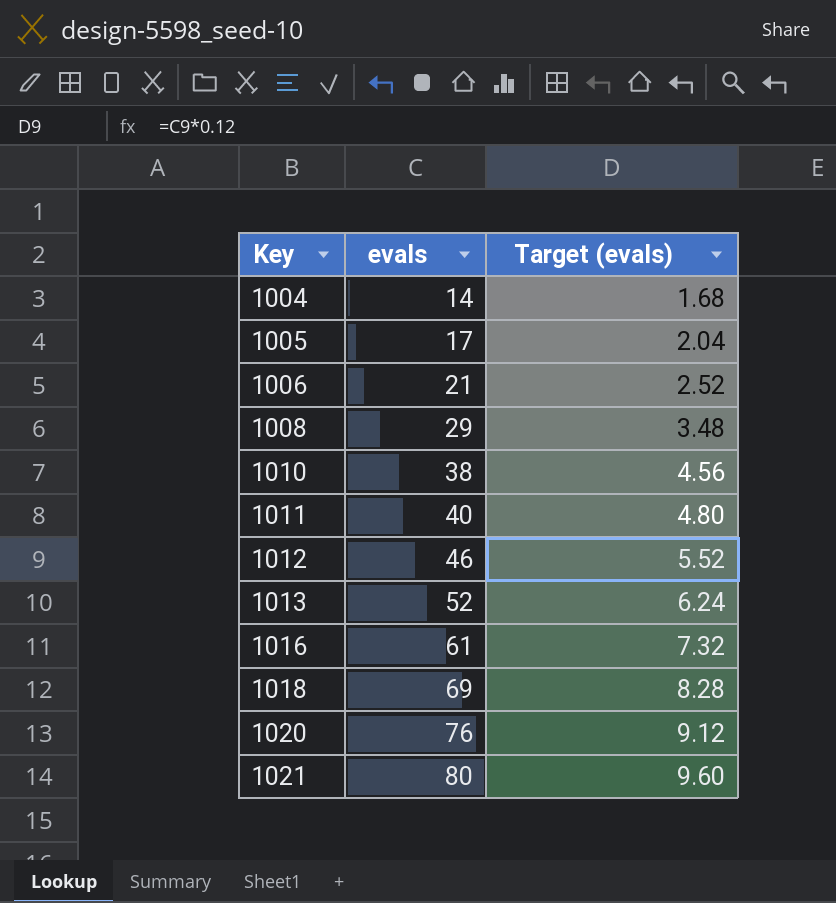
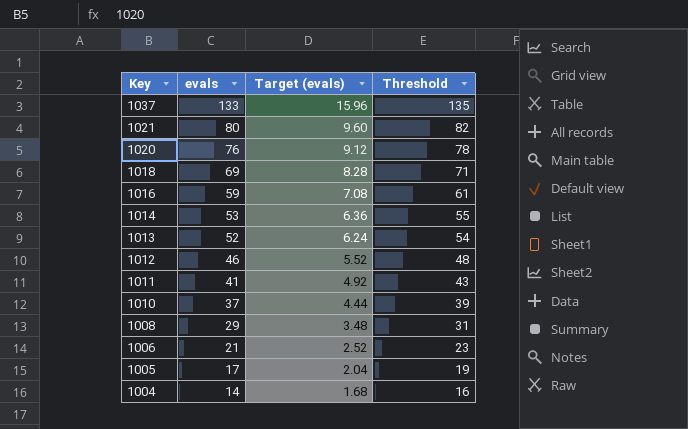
row order: Key ascending -> Key descending
column Threshold | formula: none -> [evals] + 2
row 1037: none -> 133 | 15.96 | 135
1016 | evals: 61 -> 59
1016 | Target (evals): 7.32 -> 7.08
row 1014: none -> 53 | 6.36 | 55
1011 | evals: 40 -> 41
1011 | Target (evals): 4.80 -> 4.92
1010 | evals: 38 -> 37
1010 | Target (evals): 4.56 -> 4.44

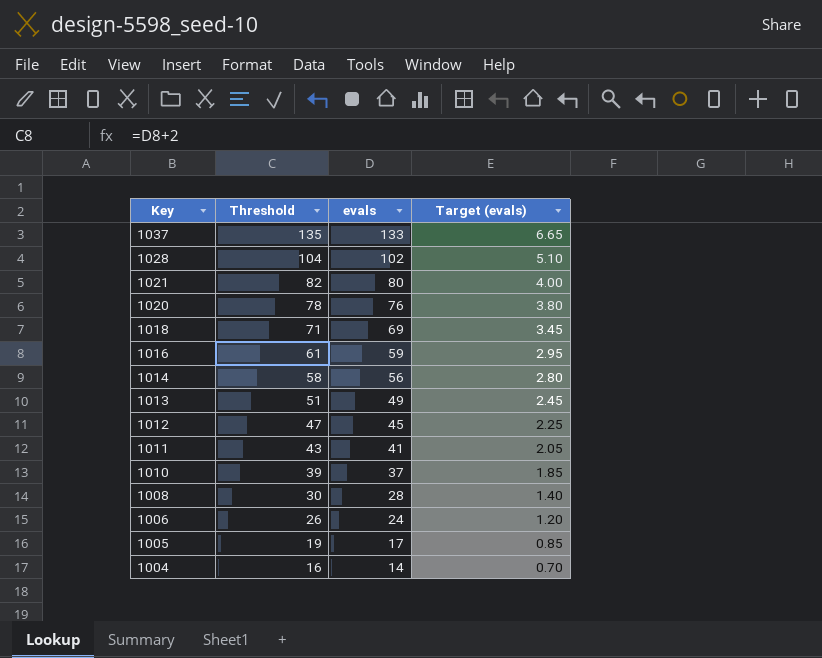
column Threshold | position: 4 -> 2
column Target (evals) | formula: [evals] * 0.12 -> [evals] * 0.05
row 1028: none -> 104 | 102 | 5.10
1014 | Threshold: 55 -> 58
1014 | evals: 53 -> 56
1013 | Threshold: 54 -> 51
1013 | evals: 52 -> 49
1012 | Threshold: 48 -> 47
1012 | evals: 46 -> 45
1008 | Threshold: 31 -> 30
1008 | evals: 29 -> 28
1006 | Threshold: 23 -> 26
1006 | evals: 21 -> 24

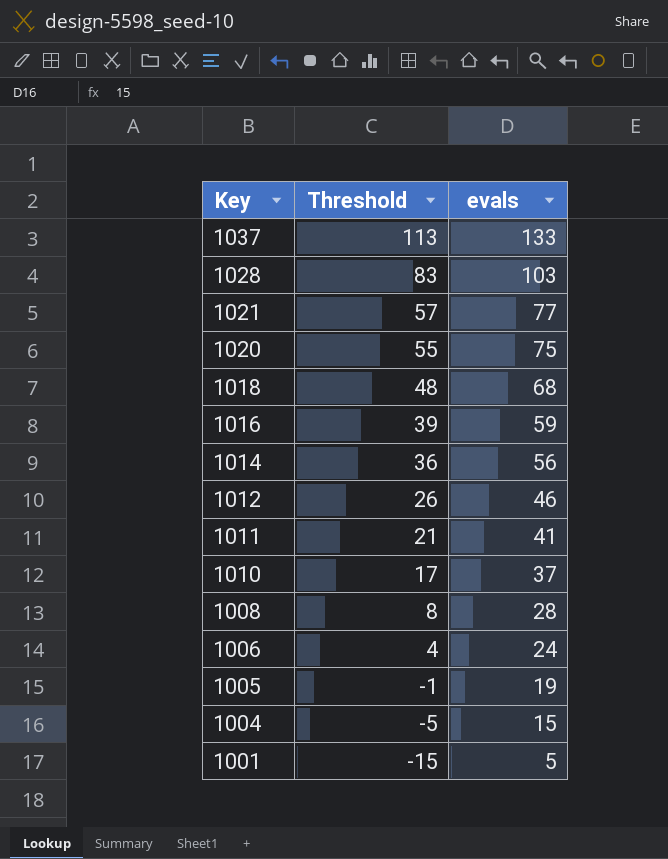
column Target (evals) | formula: [evals] * 0.05 -> none
column Threshold | formula: [evals] + 2 -> [evals] - 20
row 1013: 51 | 49 | 2.45 -> none
1028 | evals: 102 -> 103
1021 | evals: 80 -> 77
1020 | evals: 76 -> 75
1018 | evals: 69 -> 68
1012 | evals: 45 -> 46
1005 | evals: 17 -> 19
1004 | evals: 14 -> 15
row 1001: none -> -15 | 5

